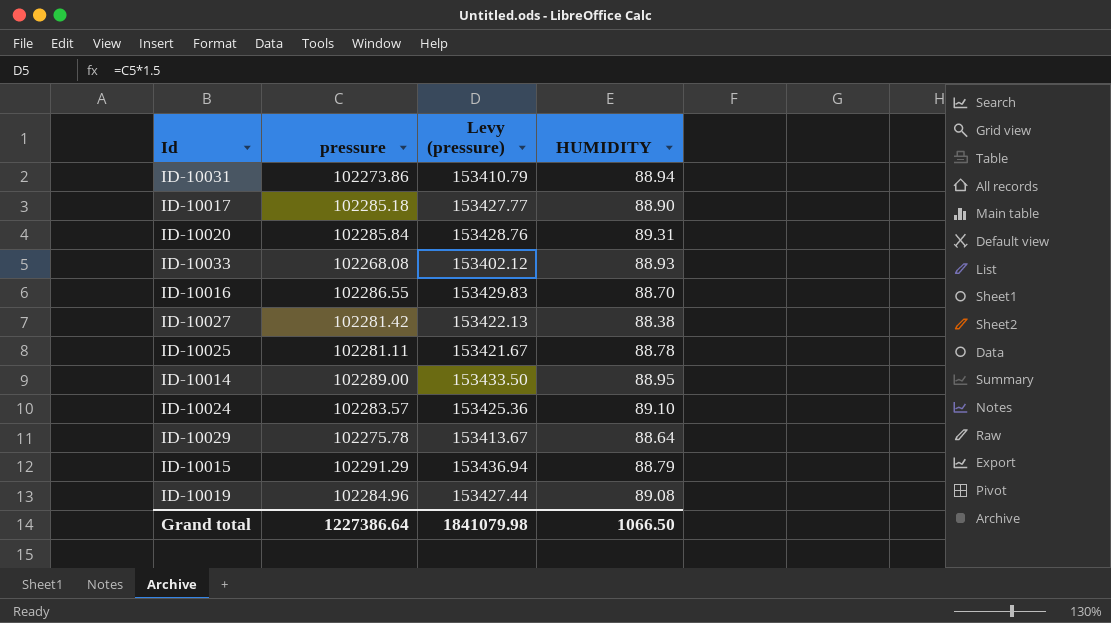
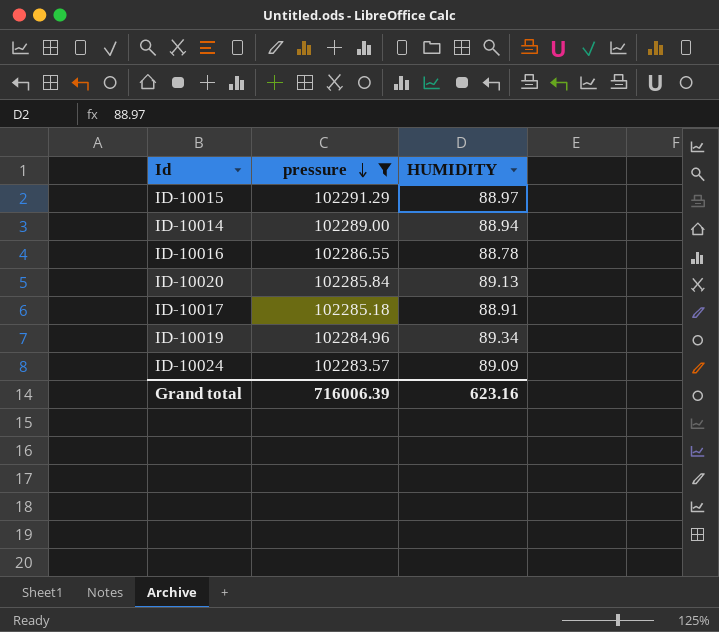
filter: none -> pressure >= 102283.57
row order: none -> pressure descending
column Levy (pressure) | formula: [pressure] * 1.5 -> none
ID-10015 | HUMIDITY: 88.79 -> 88.97
ID-10014 | HUMIDITY: 88.95 -> 88.94
ID-10016 | HUMIDITY: 88.70 -> 88.78
ID-10020 | HUMIDITY: 89.31 -> 89.13
ID-10017 | HUMIDITY: 88.90 -> 88.91
ID-10019 | HUMIDITY: 89.08 -> 89.34
ID-10024 | HUMIDITY: 89.10 -> 89.09
Grand total | pressure: 1227386.64 -> 716006.39
Grand total | HUMIDITY: 1066.50 -> 623.16

